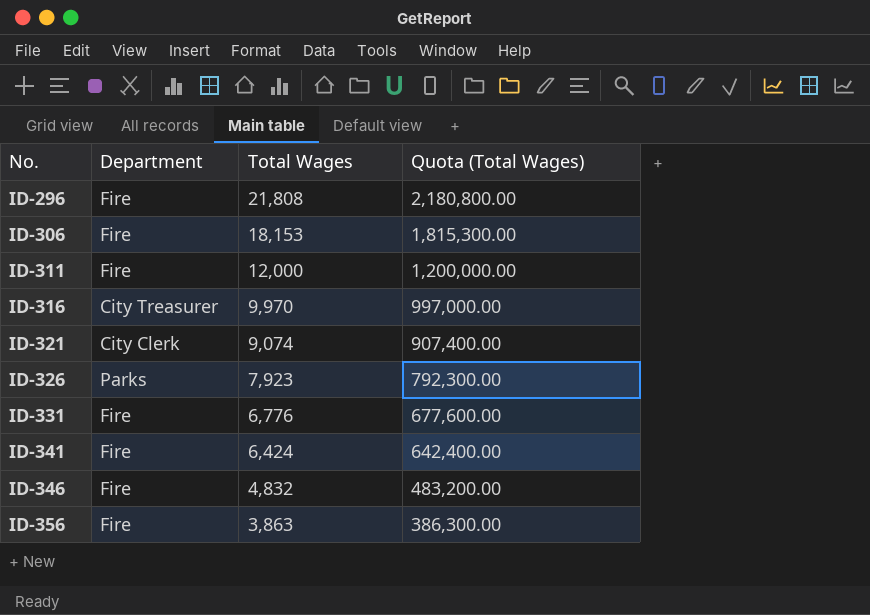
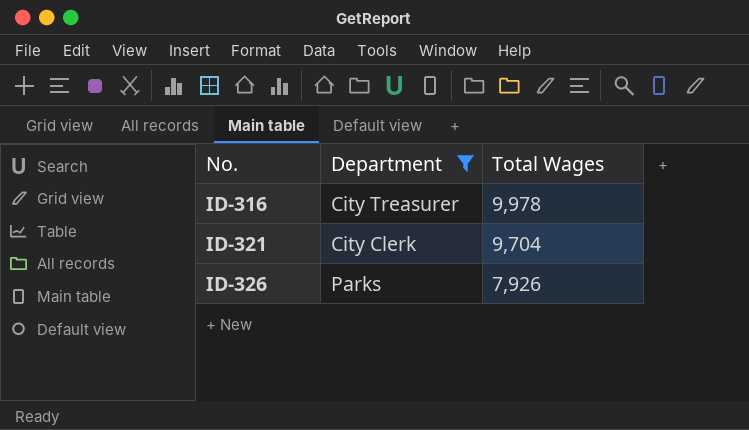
filter: none -> Department != Fire
column Quota (Total Wages) | formula: [Total Wages] * 100 -> none
ID-316 | Total Wages: 9,970 -> 9,978
ID-321 | Total Wages: 9,074 -> 9,704
ID-326 | Total Wages: 7,923 -> 7,926

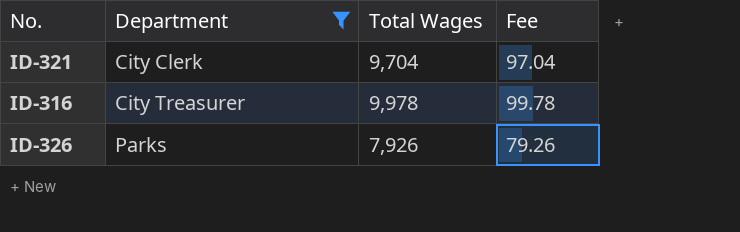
row order: No. ascending -> Department ascending
column Fee | formula: none -> [Total Wages] * 0.01

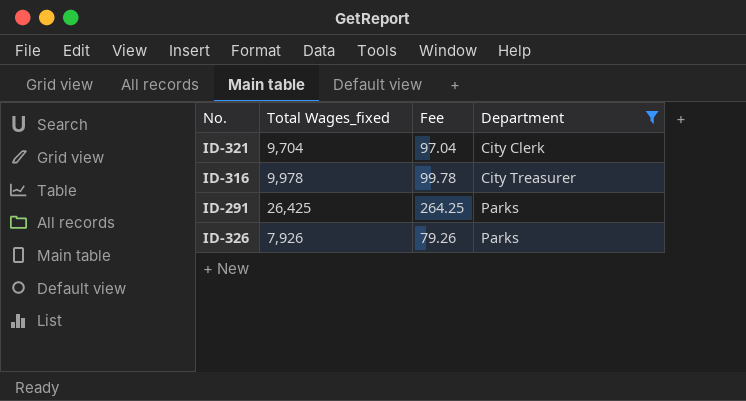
column name: Total Wages -> Total Wages_fixed
column Department | position: 2 -> 4
row ID-291: none -> 26,425 | 264.25 | Parks

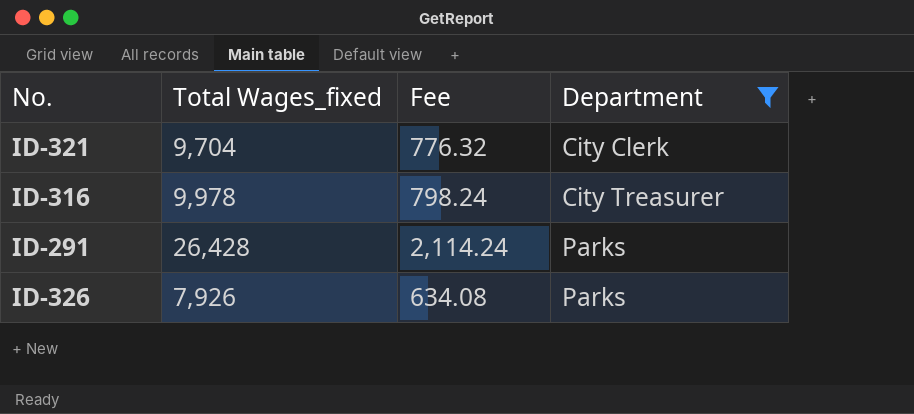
column Fee | formula: [Total Wages_fixed] * 0.01 -> [Total Wages_fixed] * 0.08
ID-291 | Total Wages_fixed: 26,425 -> 26,428

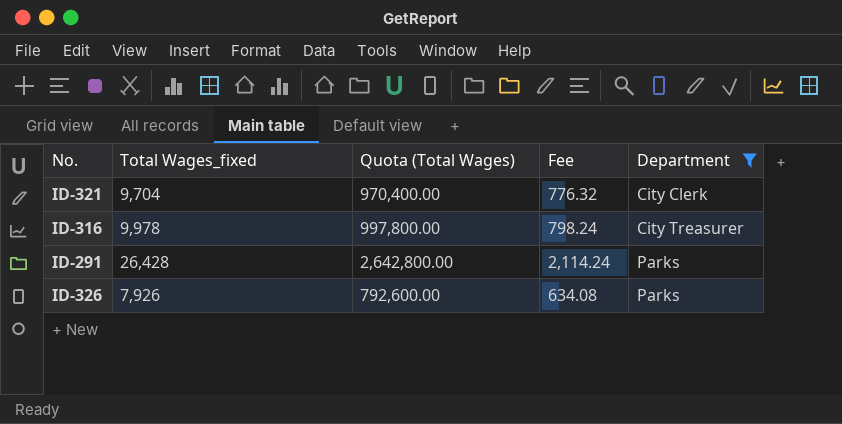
column Quota (Total Wages) | formula: none -> [Total Wages_fixed] * 100

